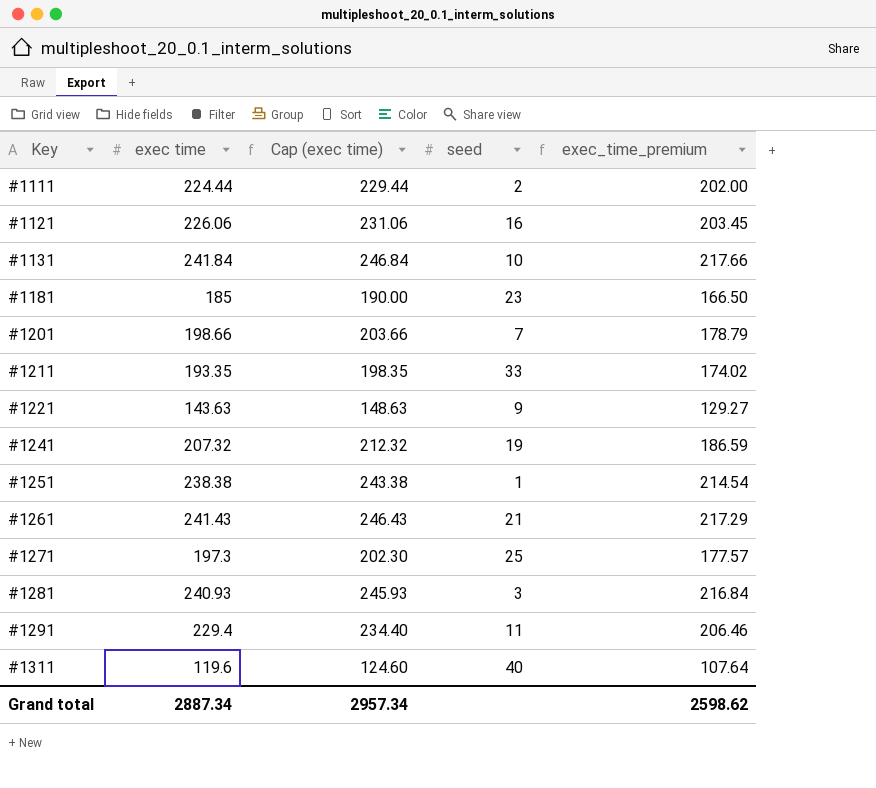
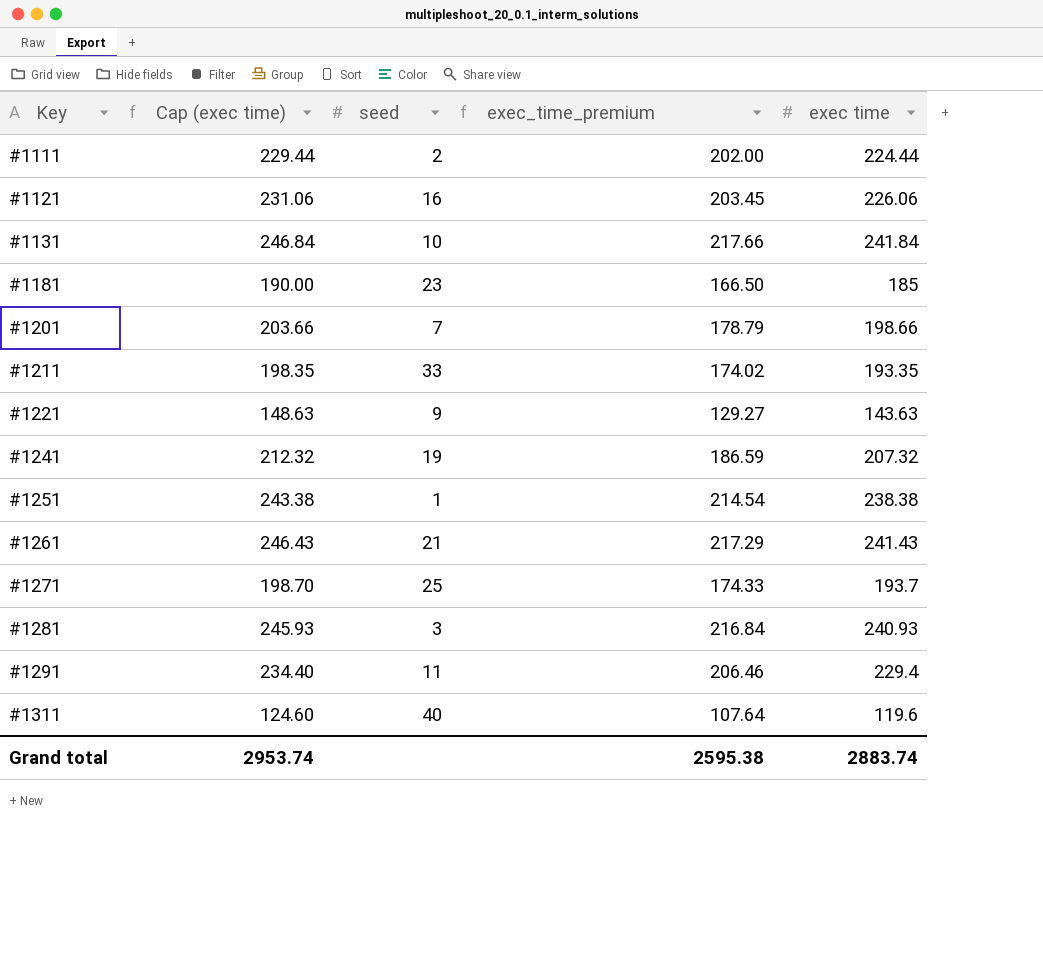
column exec time | position: 2 -> 5
#1271 | Cap (exec time): 202.30 -> 198.70
#1271 | exec_time_premium: 177.57 -> 174.33
#1271 | exec time: 197.3 -> 193.7
Grand total | Cap (exec time): 2957.34 -> 2953.74
Grand total | exec_time_premium: 2598.62 -> 2595.38
Grand total | exec time: 2887.34 -> 2883.74

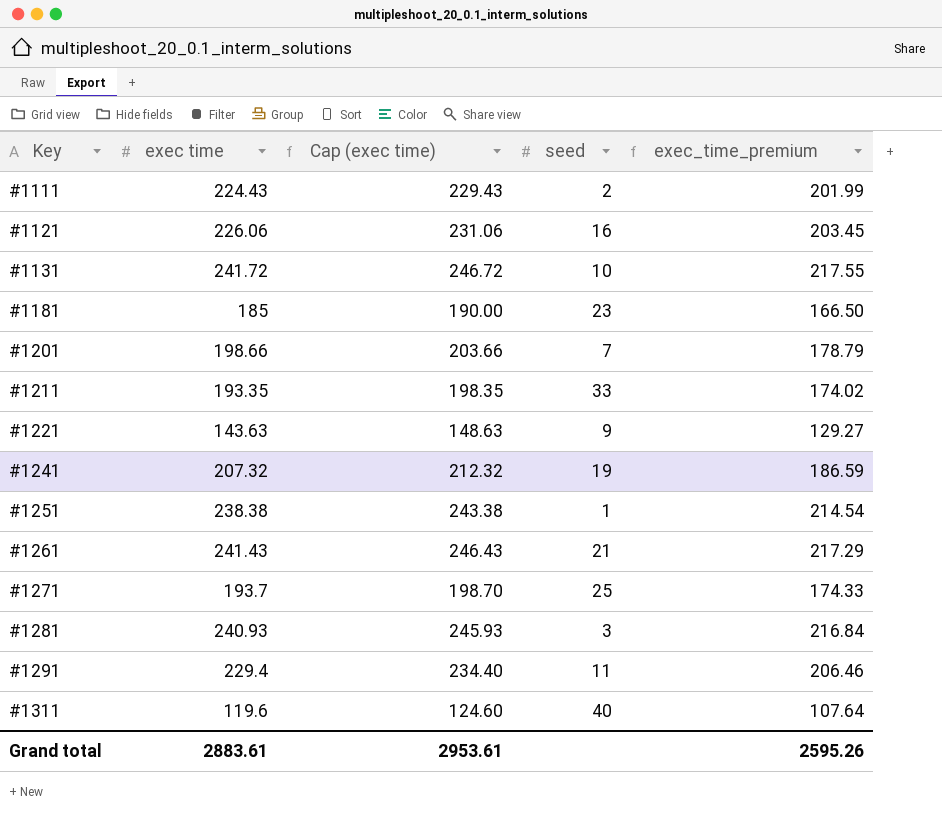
column exec time | position: 5 -> 2
#1111 | exec time: 224.44 -> 224.43
#1111 | Cap (exec time): 229.44 -> 229.43
#1111 | exec_time_premium: 202.00 -> 201.99
#1131 | exec time: 241.84 -> 241.72
#1131 | Cap (exec time): 246.84 -> 246.72
#1131 | exec_time_premium: 217.66 -> 217.55
Grand total | exec time: 2883.74 -> 2883.61
Grand total | Cap (exec time): 2953.74 -> 2953.61
Grand total | exec_time_premium: 2595.38 -> 2595.26

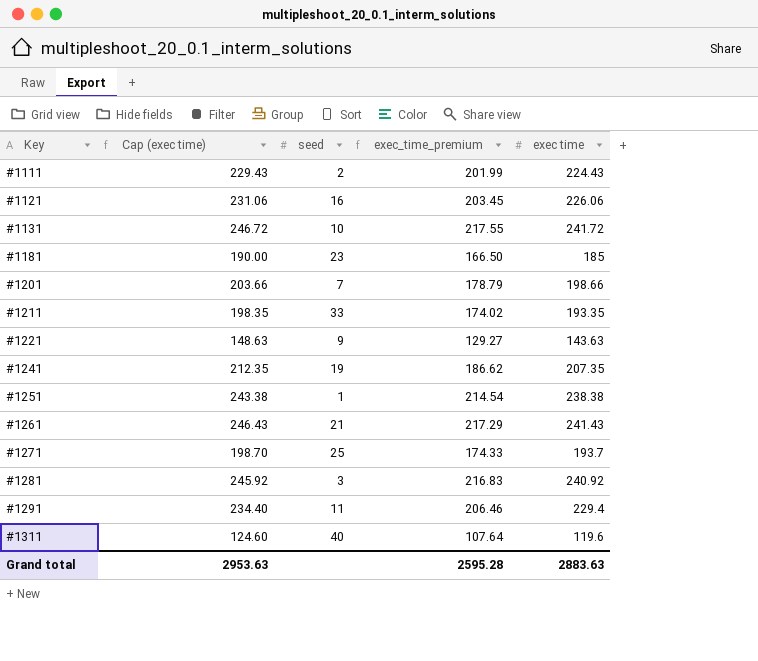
column exec time | position: 2 -> 5
#1241 | Cap (exec time): 212.32 -> 212.35
#1241 | exec_time_premium: 186.59 -> 186.62
#1241 | exec time: 207.32 -> 207.35
#1281 | Cap (exec time): 245.93 -> 245.92
#1281 | exec_time_premium: 216.84 -> 216.83
#1281 | exec time: 240.93 -> 240.92
Grand total | Cap (exec time): 2953.61 -> 2953.63
Grand total | exec_time_premium: 2595.26 -> 2595.28
Grand total | exec time: 2883.61 -> 2883.63

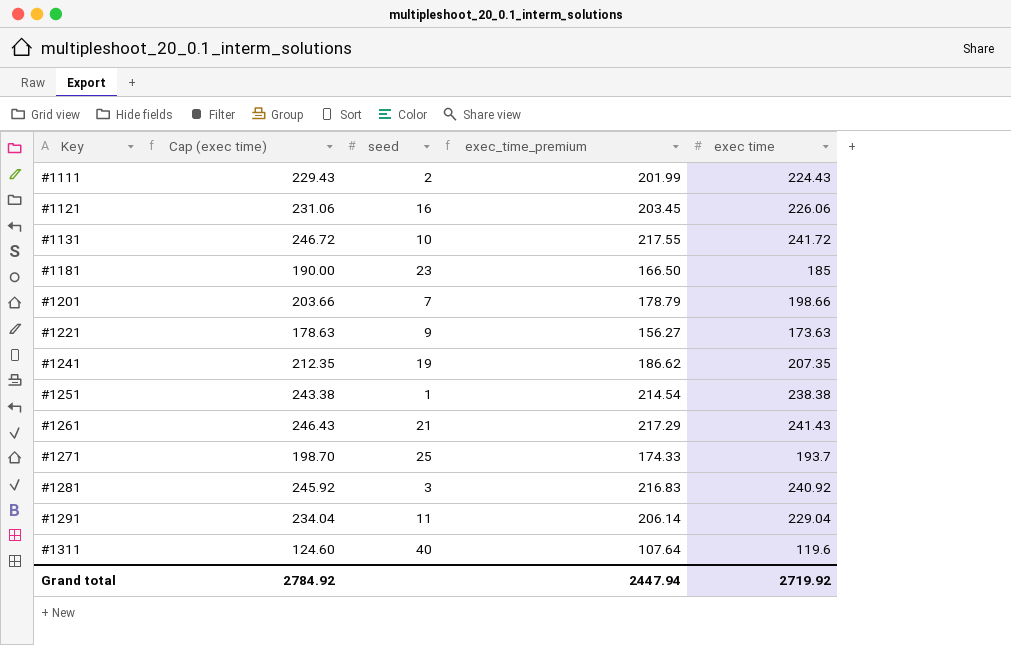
row #1211: 198.35 | 33 | 174.02 | 193.35 -> none
#1221 | Cap (exec time): 148.63 -> 178.63
#1221 | exec_time_premium: 129.27 -> 156.27
#1221 | exec time: 143.63 -> 173.63
#1291 | Cap (exec time): 234.40 -> 234.04
#1291 | exec_time_premium: 206.46 -> 206.14
#1291 | exec time: 229.4 -> 229.04
Grand total | Cap (exec time): 2953.63 -> 2784.92
Grand total | exec_time_premium: 2595.28 -> 2447.94
Grand total | exec time: 2883.63 -> 2719.92

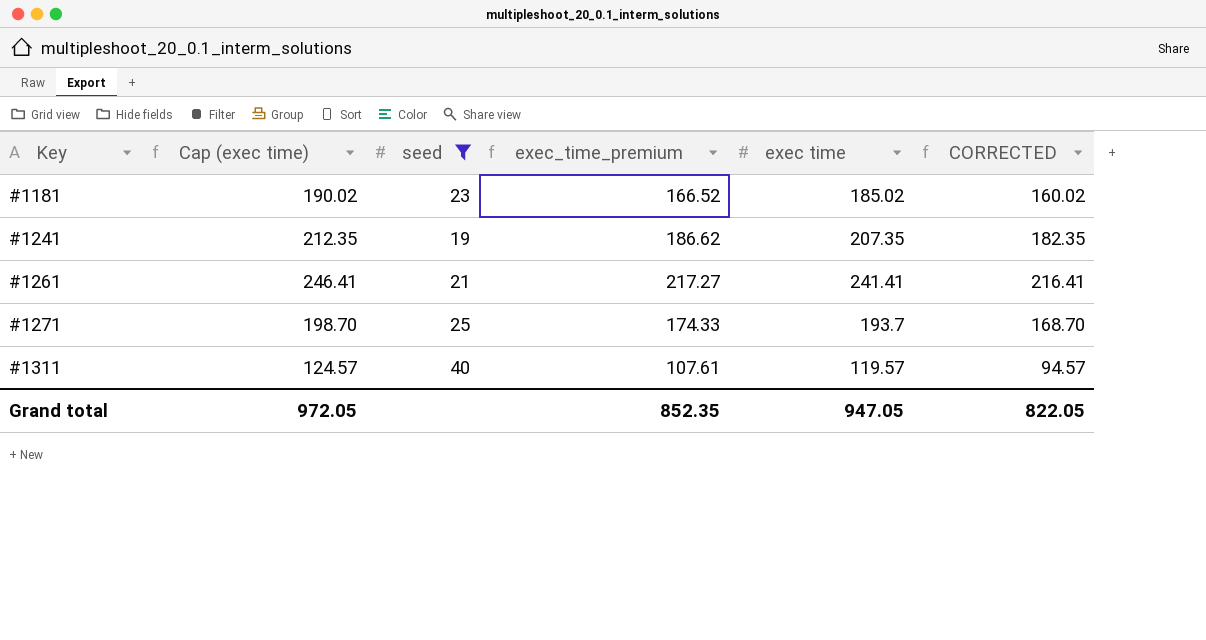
filter: none -> seed >= 19
column CORRECTED | formula: none -> [exec time] - 25
#1181 | Cap (exec time): 190.00 -> 190.02
#1181 | exec_time_premium: 166.50 -> 166.52
#1181 | exec time: 185 -> 185.02
#1261 | Cap (exec time): 246.43 -> 246.41
#1261 | exec_time_premium: 217.29 -> 217.27
#1261 | exec time: 241.43 -> 241.41
#1311 | Cap (exec time): 124.60 -> 124.57
#1311 | exec_time_premium: 107.64 -> 107.61
#1311 | exec time: 119.6 -> 119.57
Grand total | Cap (exec time): 2784.92 -> 972.05
Grand total | exec_time_premium: 2447.94 -> 852.35
Grand total | exec time: 2719.92 -> 947.05

